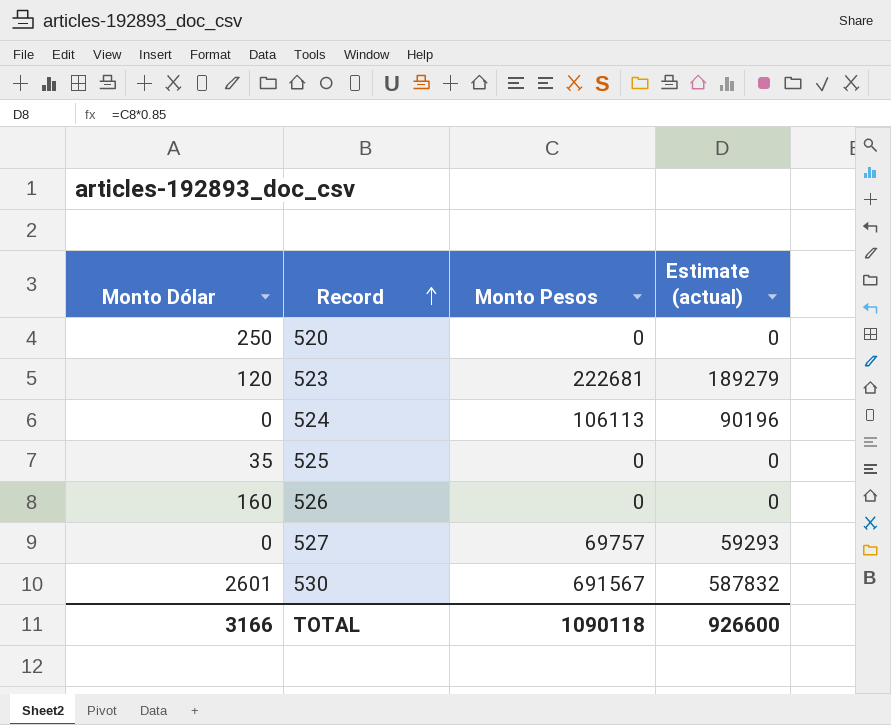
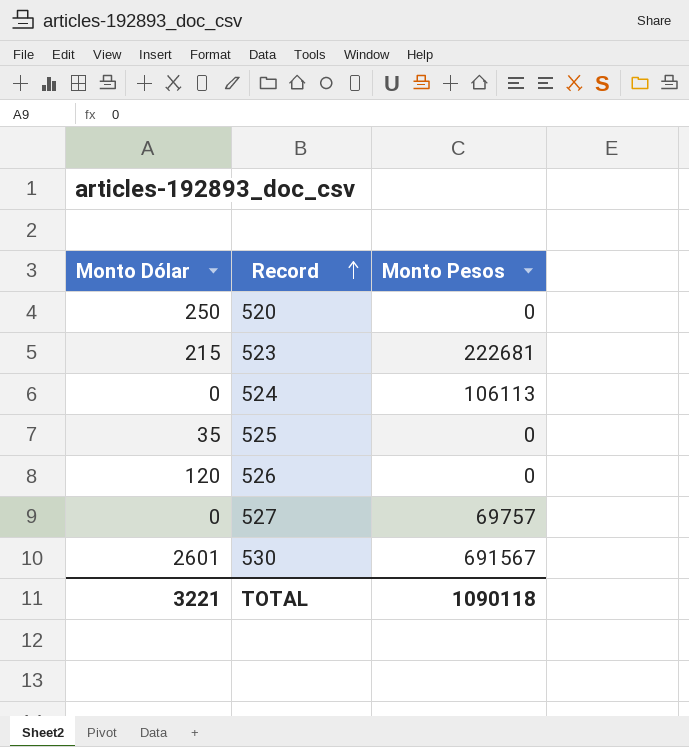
column Estimate (actual) | formula: [Monto Pesos] * 0.85 -> none
523 | Monto Dólar: 120 -> 215
526 | Monto Dólar: 160 -> 120
TOTAL | Monto Dólar: 3166 -> 3221

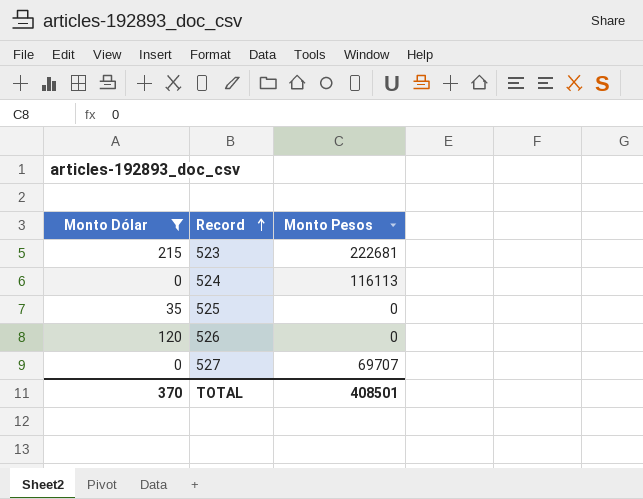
filter: none -> Monto Dólar <= 215
524 | Monto Pesos: 106113 -> 116113
527 | Monto Pesos: 69757 -> 69707
TOTAL | Monto Dólar: 3221 -> 370
TOTAL | Monto Pesos: 1090118 -> 408501

